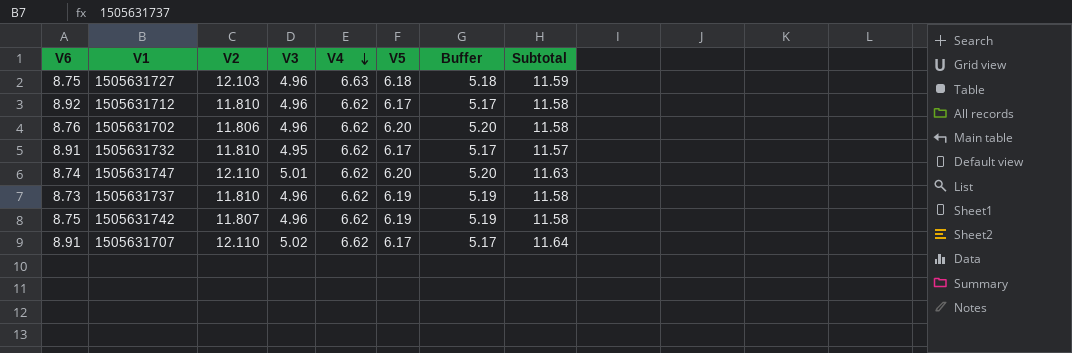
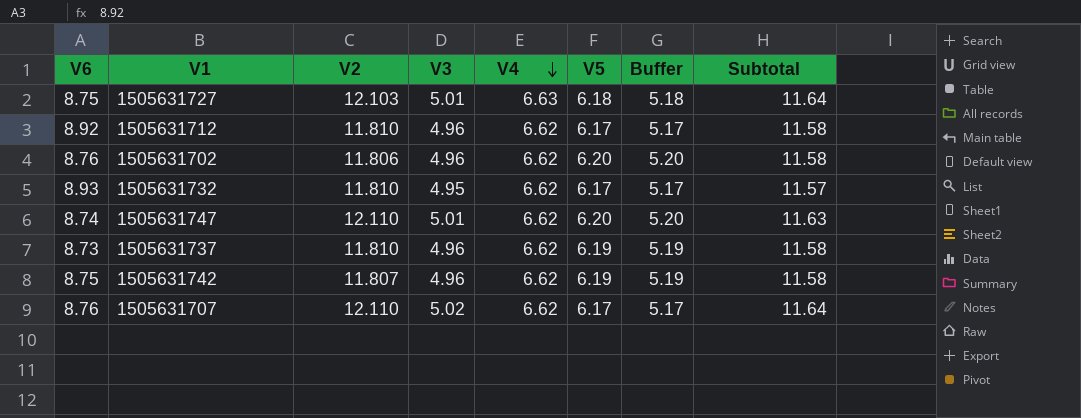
1505631727 | V3: 4.96 -> 5.01
1505631727 | Subtotal: 11.59 -> 11.64
1505631732 | V6: 8.91 -> 8.93
1505631707 | V6: 8.91 -> 8.76

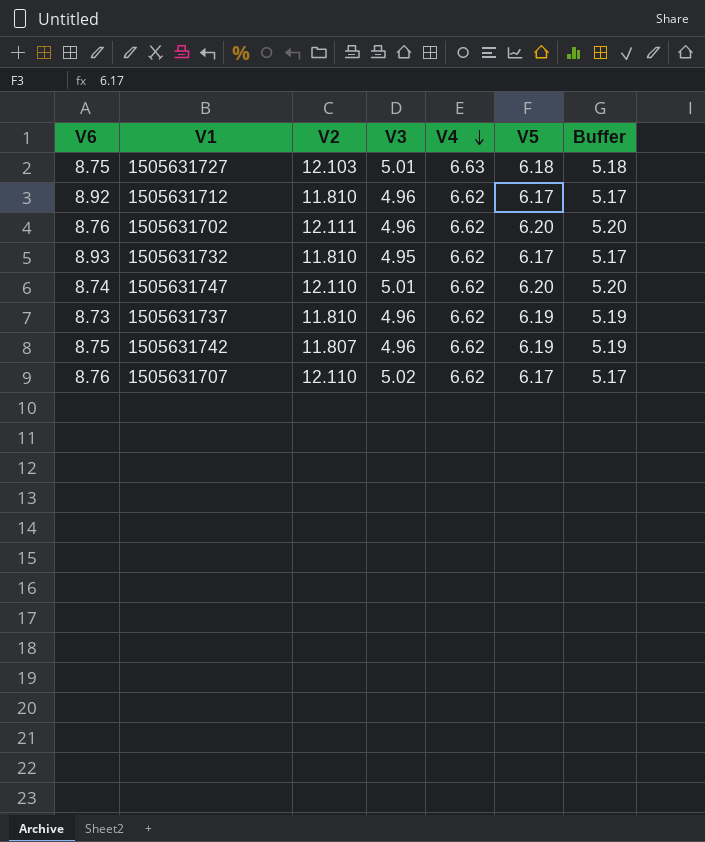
column Subtotal | formula: [V3] + [V4] -> none
1505631702 | V2: 11.806 -> 12.111

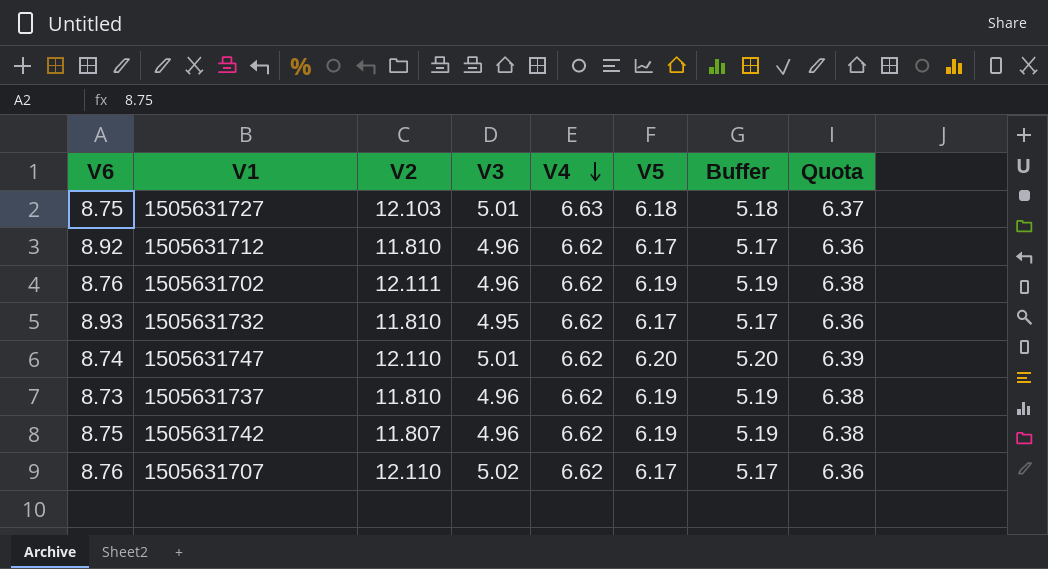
column Quota | formula: none -> [V5] * 1.03
1505631702 | V5: 6.20 -> 6.19
1505631702 | Buffer: 5.20 -> 5.19

